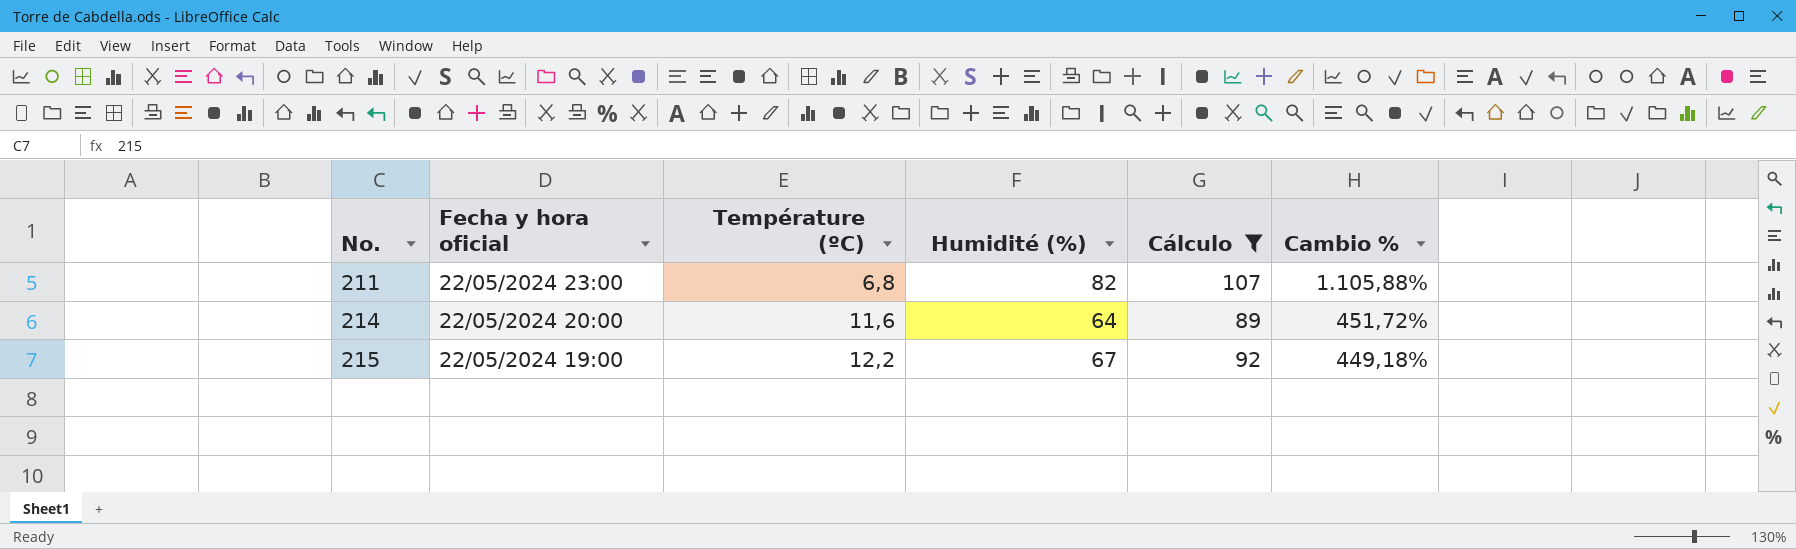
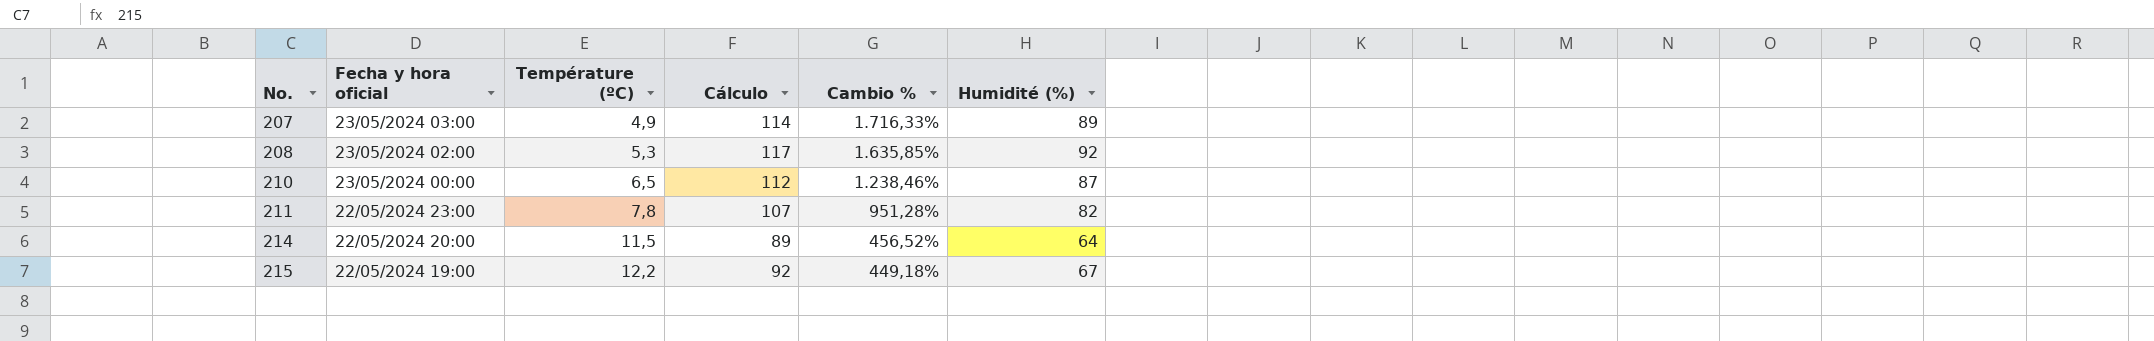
filter: Cálculo <= 107 -> none
column Humidité (%) | position: 4 -> 6
211 | Température (ºC): 6,8 -> 7,8
211 | Cambio %: 1.105,88% -> 951,28%
214 | Température (ºC): 11,6 -> 11,5
214 | Cambio %: 451,72% -> 456,52%

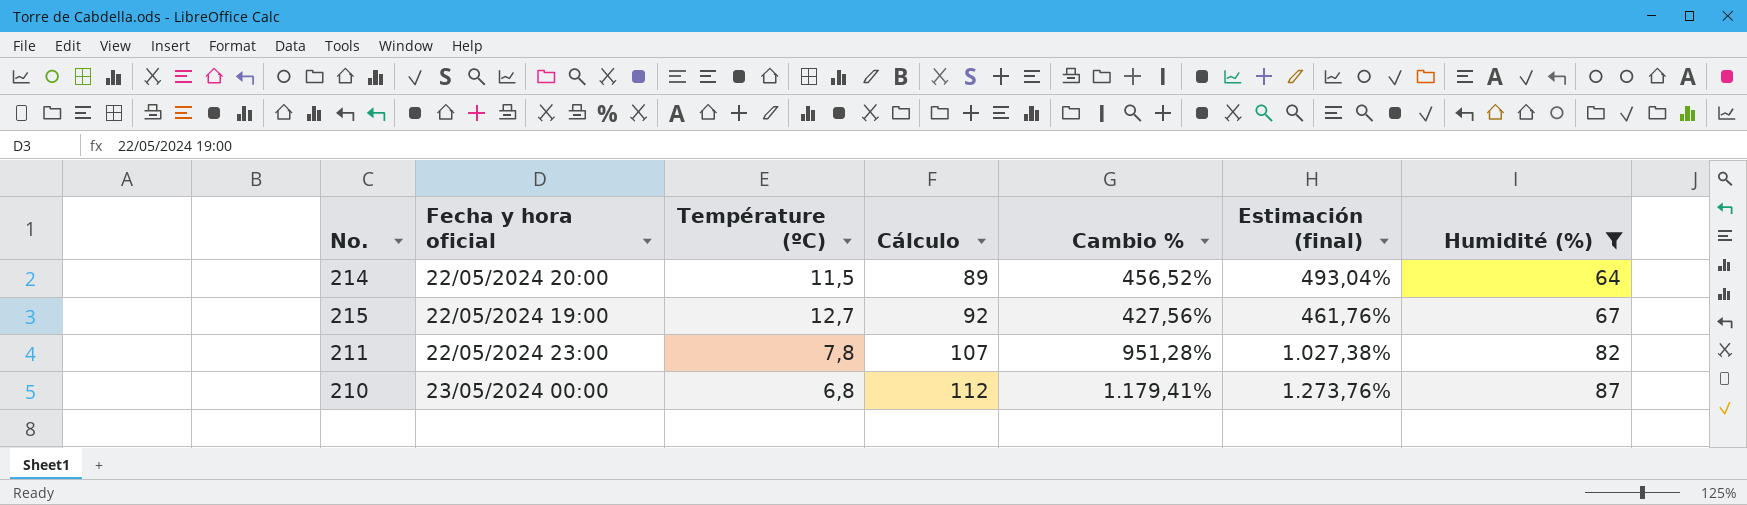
filter: none -> Humidité (%) <= 87
row order: No. ascending -> Cálculo ascending
column Estimación (final) | formula: none -> [Cambio %] * 1,08
215 | Température (ºC): 12,2 -> 12,7
215 | Cambio %: 449,18% -> 427,56%
210 | Température (ºC): 6,5 -> 6,8
210 | Cambio %: 1.238,46% -> 1.179,41%

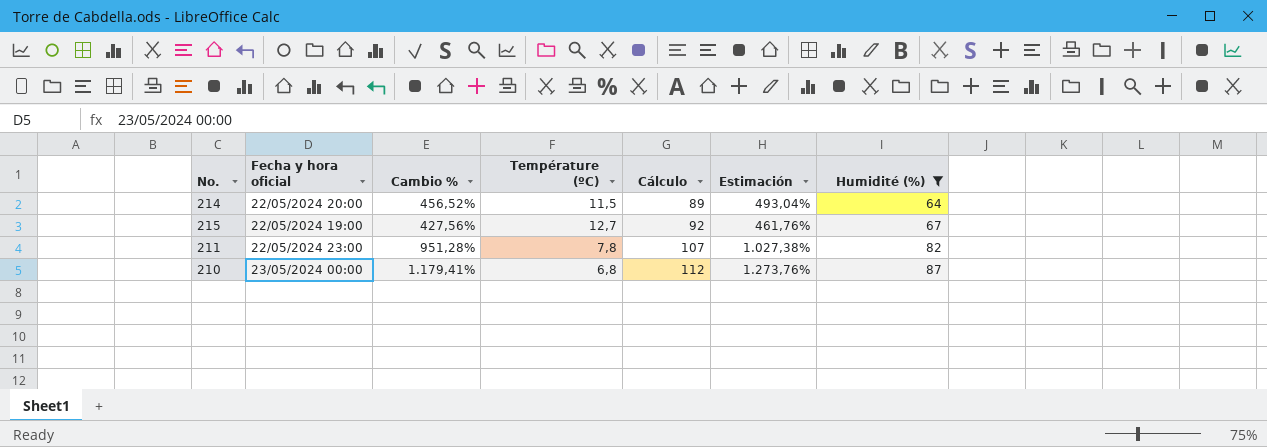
column Cambio % | position: 5 -> 3
column name: Estimación (final) -> Estimación

